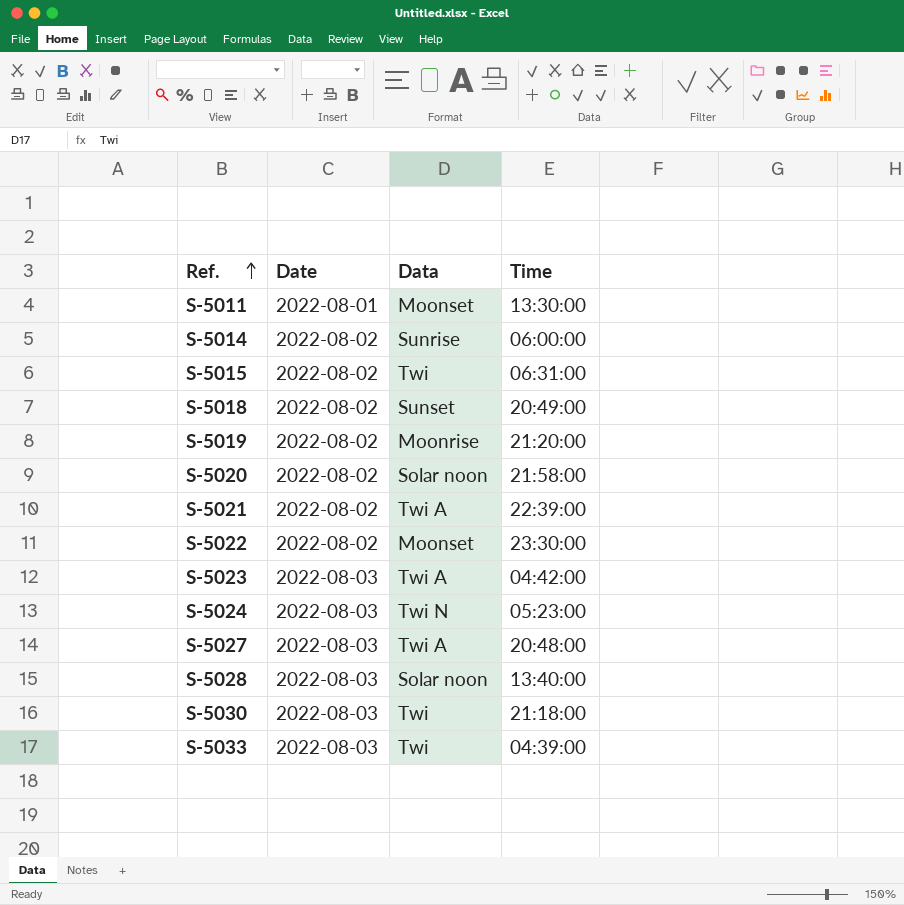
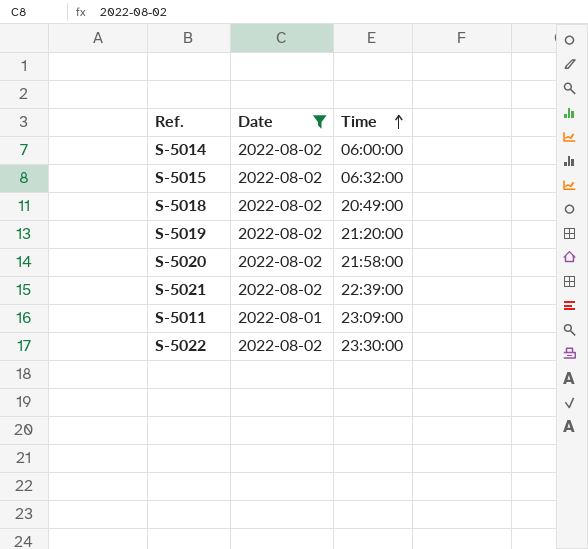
filter: none -> Date != 2022-08-03
row order: Ref. ascending -> Time ascending
column Data | position: 3 -> none
S-5015 | Time: 06:31:00 -> 06:32:00
S-5011 | Time: 13:30:00 -> 23:09:00

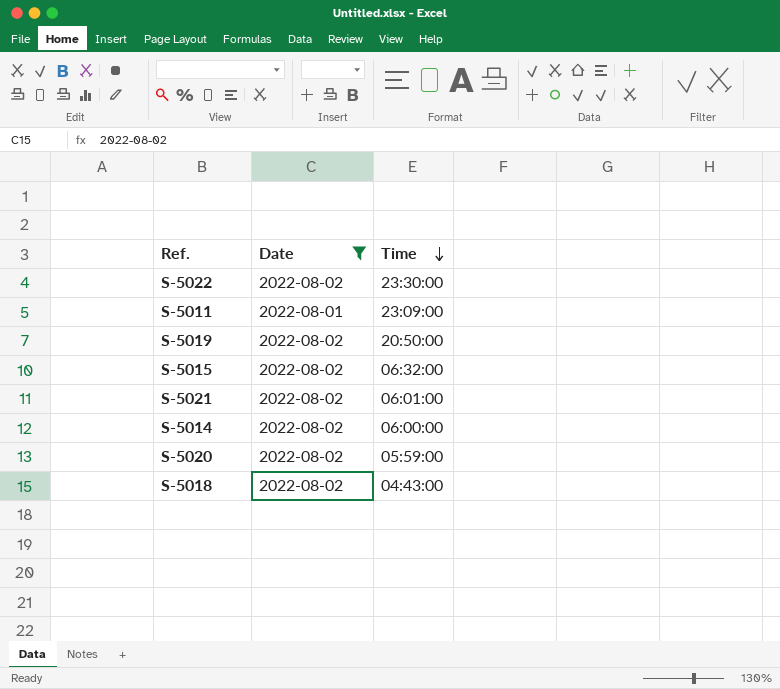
row order: Time ascending -> Time descending
S-5019 | Time: 21:20:00 -> 20:50:00
S-5021 | Time: 22:39:00 -> 06:01:00
S-5020 | Time: 21:58:00 -> 05:59:00
S-5018 | Time: 20:49:00 -> 04:43:00

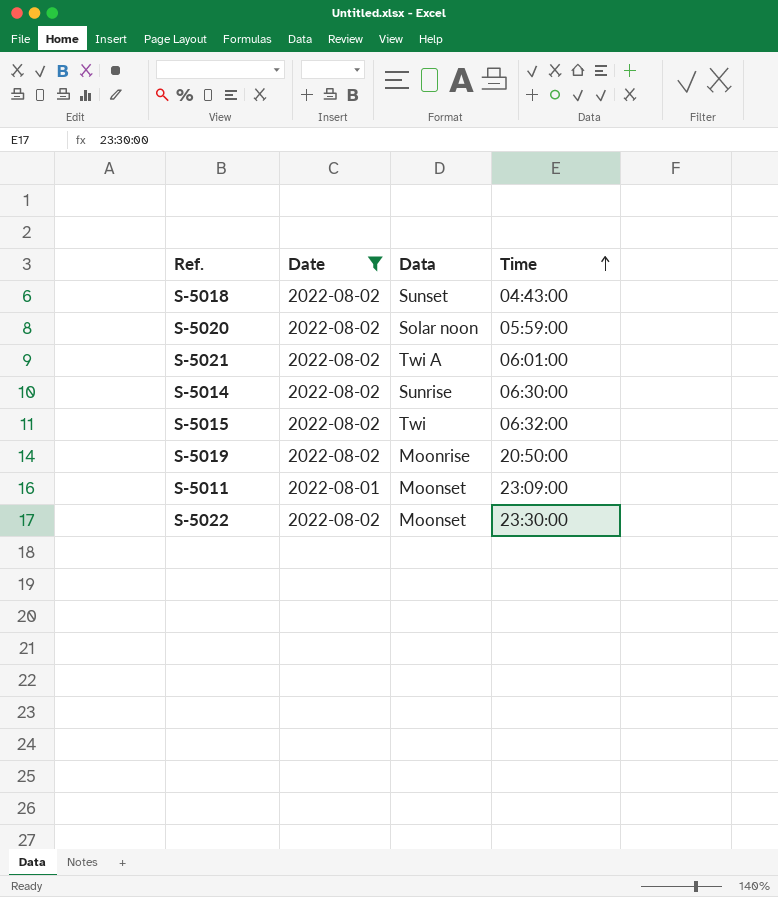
row order: Time descending -> Time ascending
column Data | position: none -> 3
S-5014 | Time: 06:00:00 -> 06:30:00

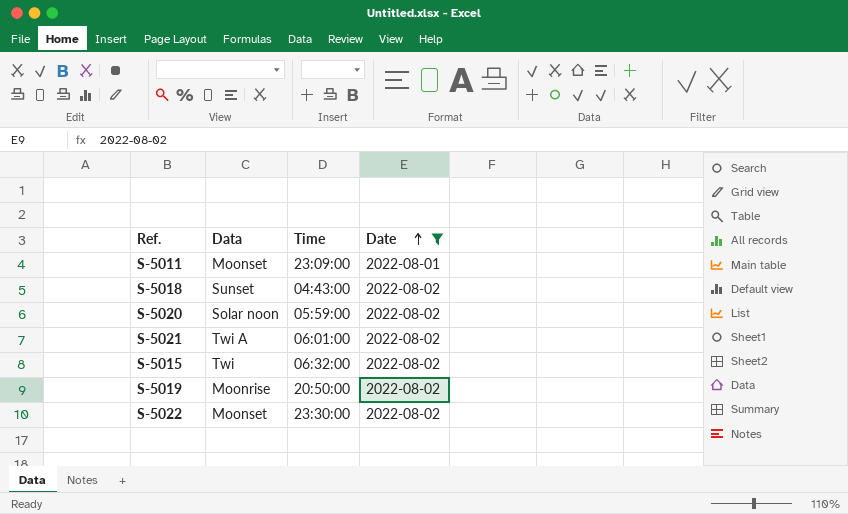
row order: Time ascending -> Date ascending
column Date | position: 2 -> 4
row S-5014: 2022-08-02 | Sunrise | 06:30:00 -> none

